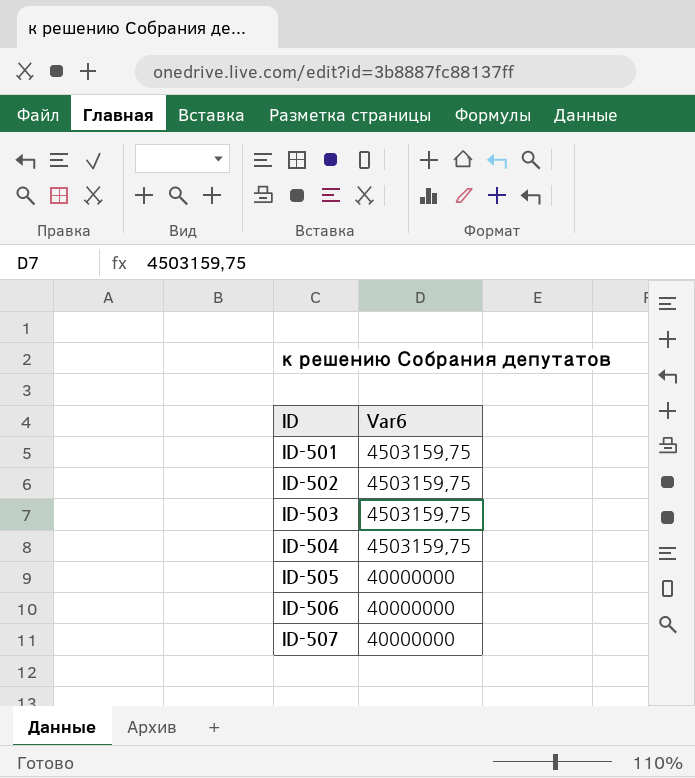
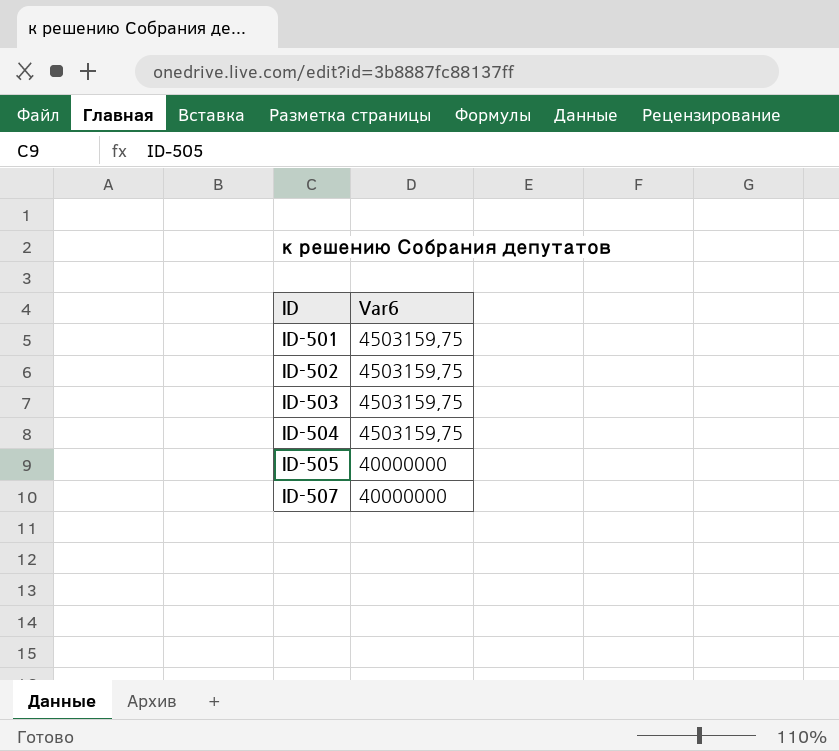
row ID-506: 40000000 -> none

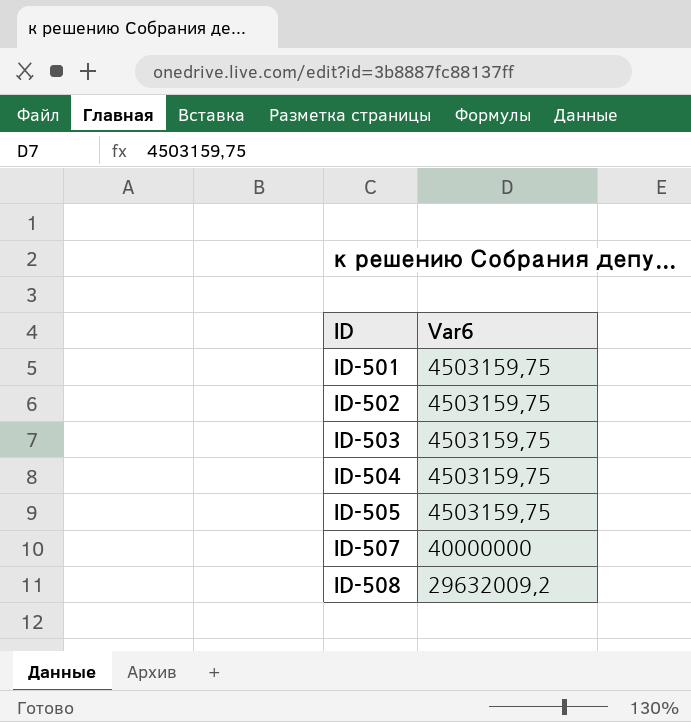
ID-505 | Var6: 40000000 -> 4503159,75
row ID-508: none -> 29632009,2

